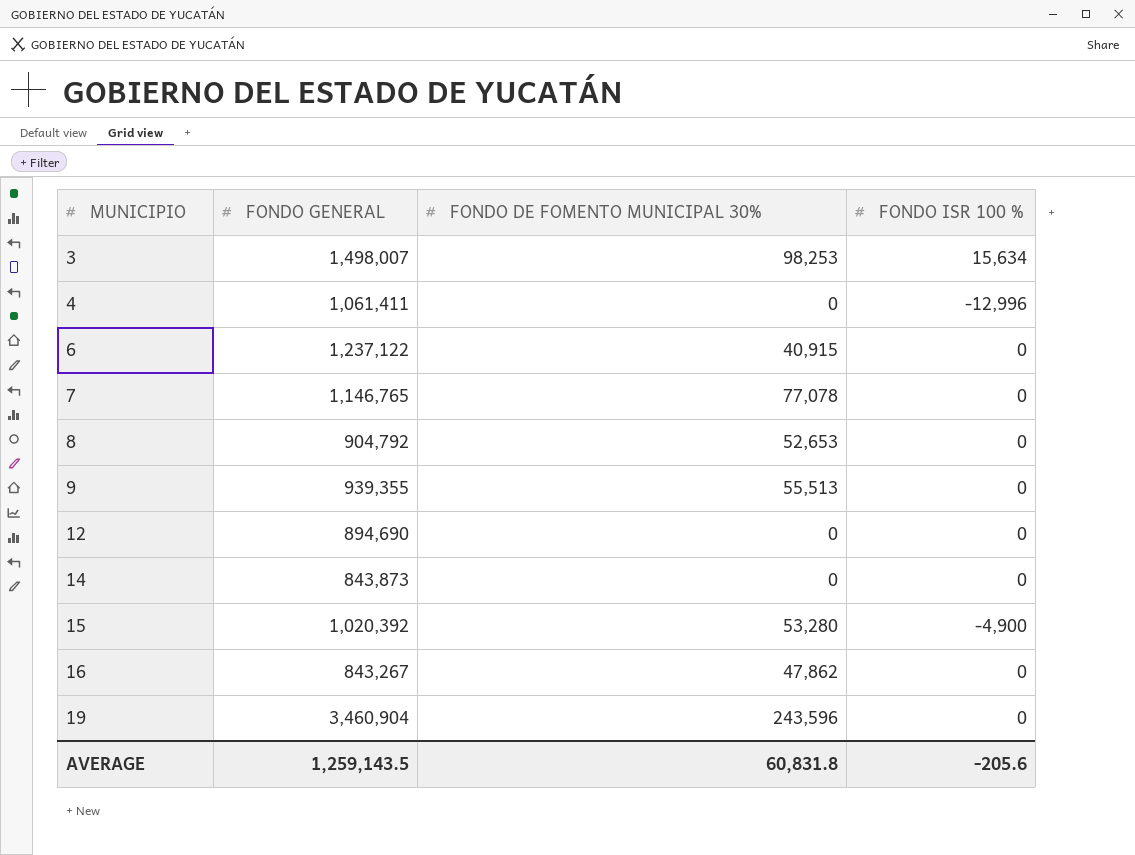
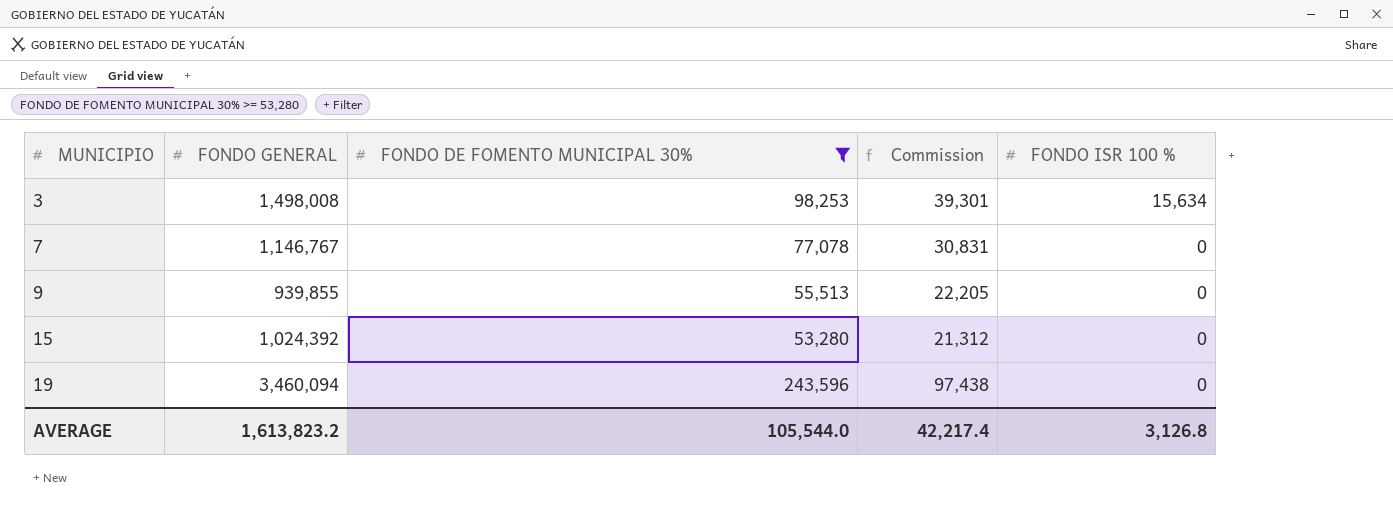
filter: none -> FONDO DE FOMENTO MUNICIPAL 30% >= 53,280
column Commission | formula: none -> [FONDO DE FOMENTO MUNICIPAL 30%] * 0.4
3 | FONDO GENERAL: 1,498,007 -> 1,498,008
7 | FONDO GENERAL: 1,146,765 -> 1,146,767
9 | FONDO GENERAL: 939,355 -> 939,855
15 | FONDO GENERAL: 1,020,392 -> 1,024,392
15 | FONDO ISR 100 %: -4,900 -> 0
19 | FONDO GENERAL: 3,460,904 -> 3,460,094
AVERAGE | FONDO GENERAL: 1,259,143.5 -> 1,613,823.2
AVERAGE | FONDO DE FOMENTO MUNICIPAL 30%: 60,831.8 -> 105,544.0
AVERAGE | FONDO ISR 100 %: -205.6 -> 3,126.8

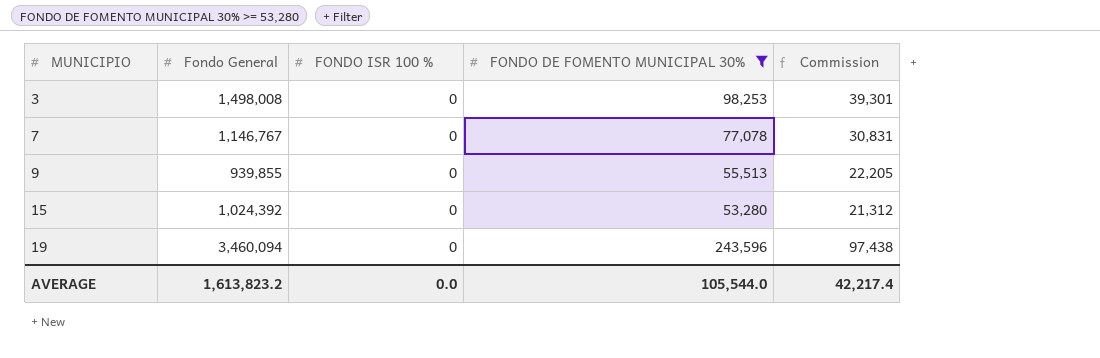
column name: FONDO GENERAL -> Fondo General
column FONDO ISR 100 % | position: 5 -> 3
3 | FONDO ISR 100 %: 15,634 -> 0
AVERAGE | FONDO ISR 100 %: 3,126.8 -> 0.0

